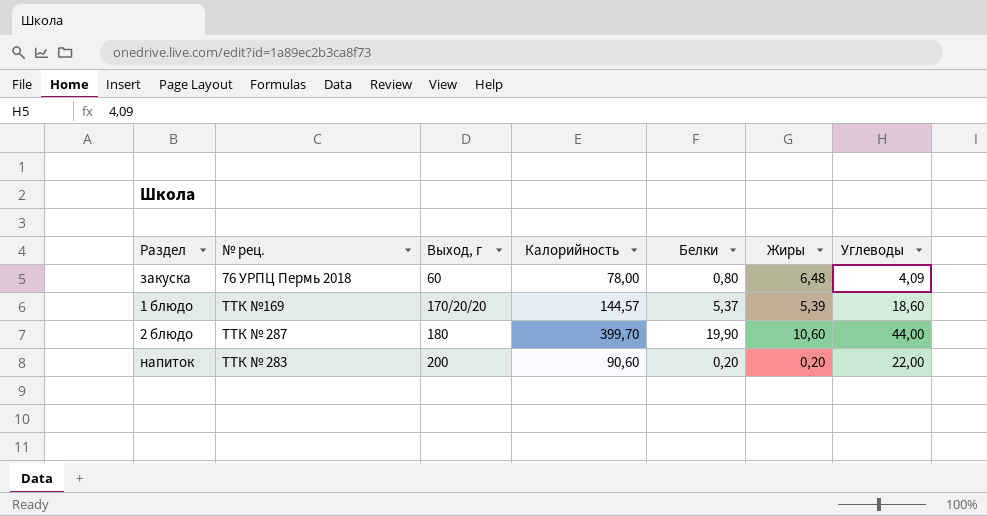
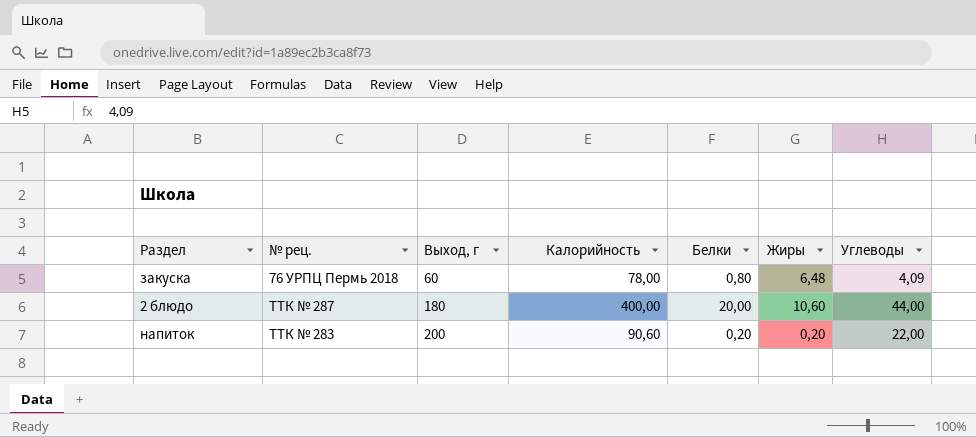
row 1 блюдо: ТТК №169 | 170/20/20 | 144,57 | 5,37 | 5,39 | 18,60 -> none
2 блюдо | Калорийность: 399,70 -> 400,00
2 блюдо | Белки: 19,90 -> 20,00

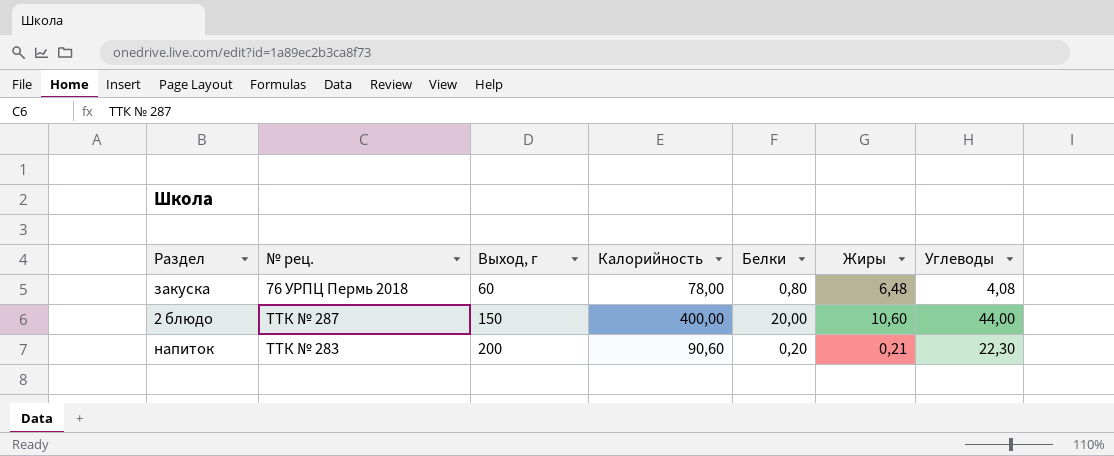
закуска | Углеводы: 4,09 -> 4,08
2 блюдо | Выход, г: 180 -> 150
напиток | Жиры: 0,20 -> 0,21
напиток | Углеводы: 22,00 -> 22,30

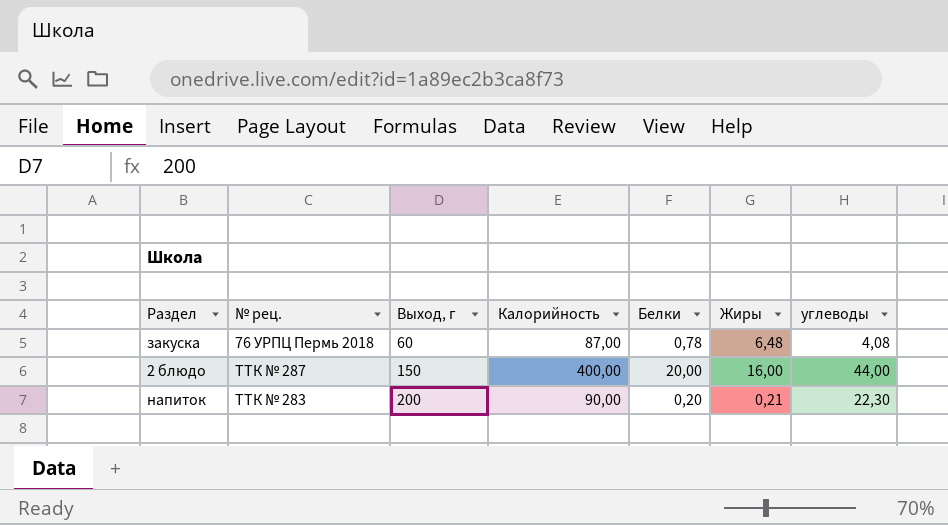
column name: Углеводы -> углеводы
закуска | Калорийность: 78,00 -> 87,00
закуска | Белки: 0,80 -> 0,78
2 блюдо | Жиры: 10,60 -> 16,00
напиток | Калорийность: 90,60 -> 90,00

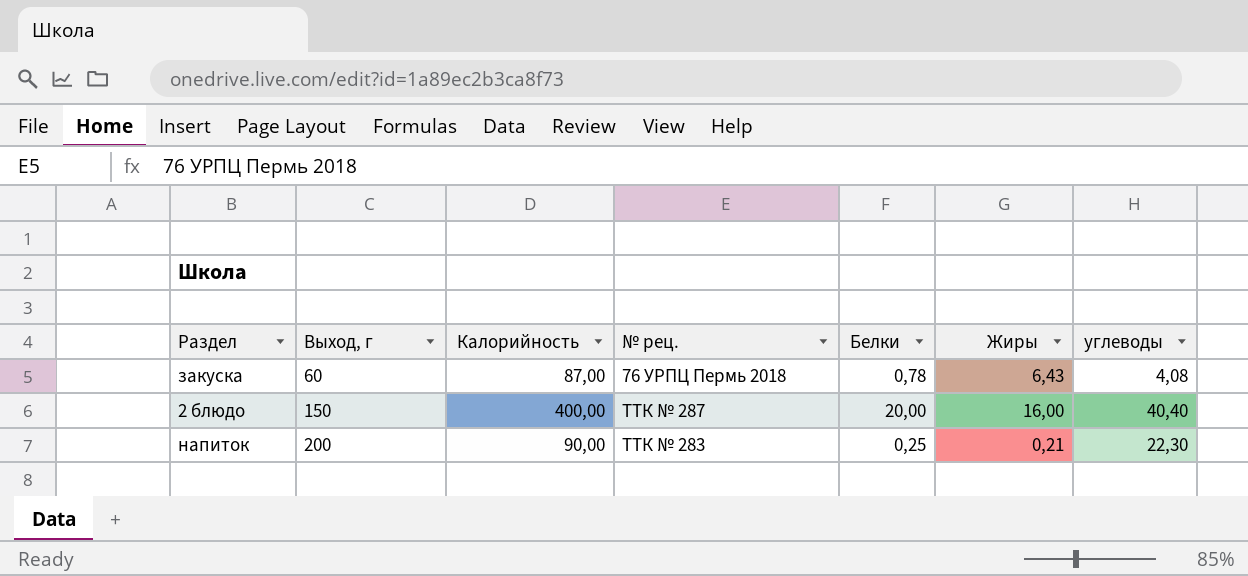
column № рец. | position: 2 -> 4
закуска | Жиры: 6,48 -> 6,43
2 блюдо | углеводы: 44,00 -> 40,40
напиток | Белки: 0,20 -> 0,25

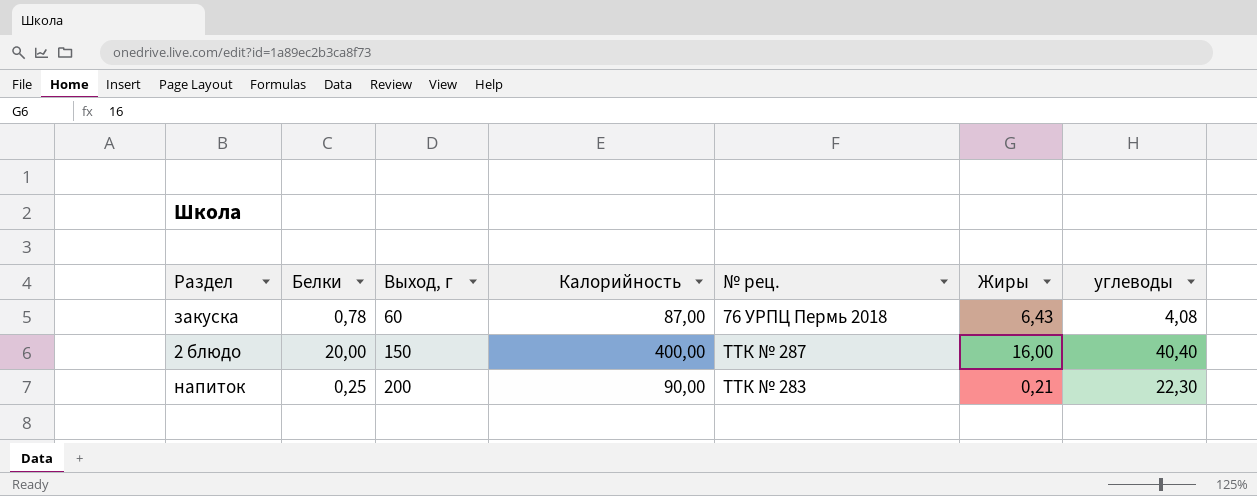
column Белки | position: 5 -> 2

